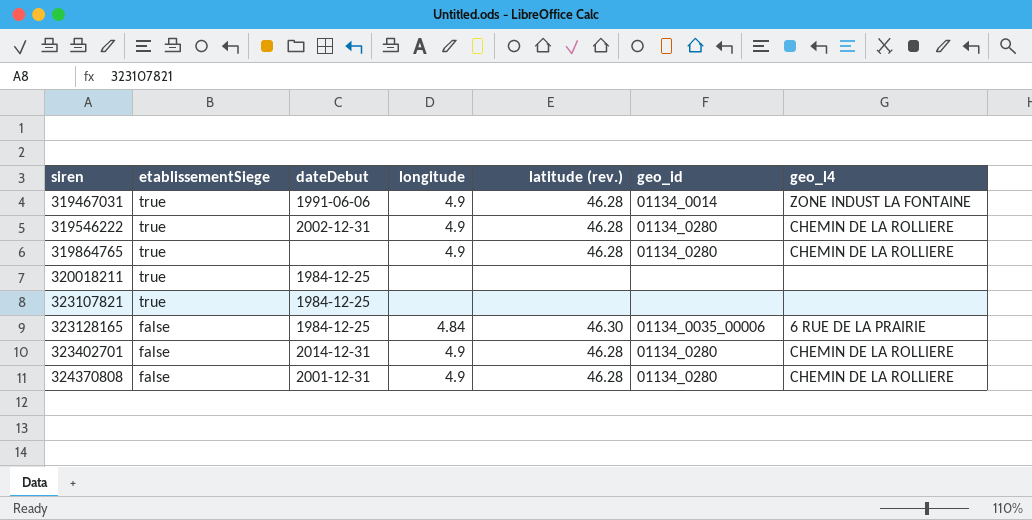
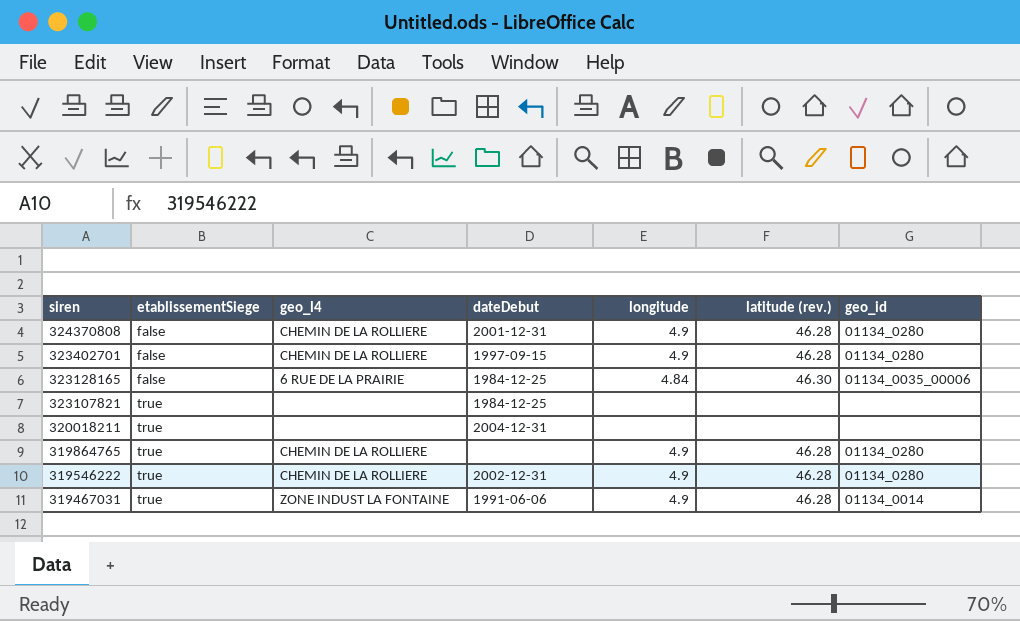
row order: siren ascending -> siren descending
column geo_l4 | position: 7 -> 3
323402701 | dateDebut: 2014-12-31 -> 1997-09-15
320018211 | dateDebut: 1984-12-25 -> 2004-12-31

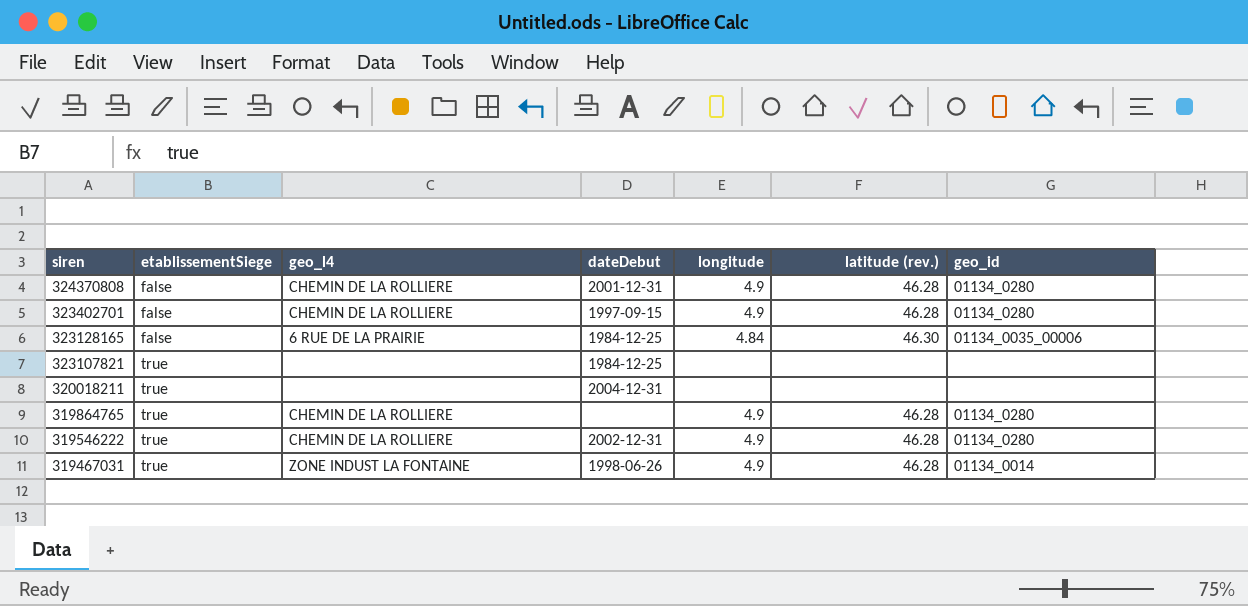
319467031 | dateDebut: 1991-06-06 -> 1998-06-26

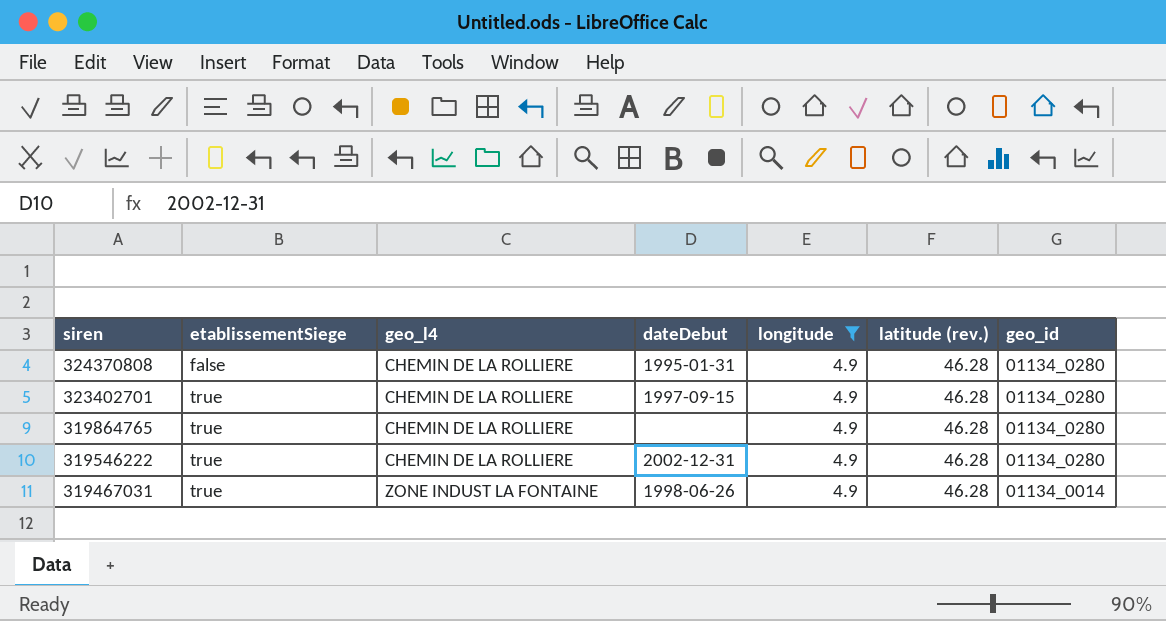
filter: none -> longitude = 4.9
324370808 | dateDebut: 2001-12-31 -> 1995-01-31
323402701 | etablissementSiege: false -> true

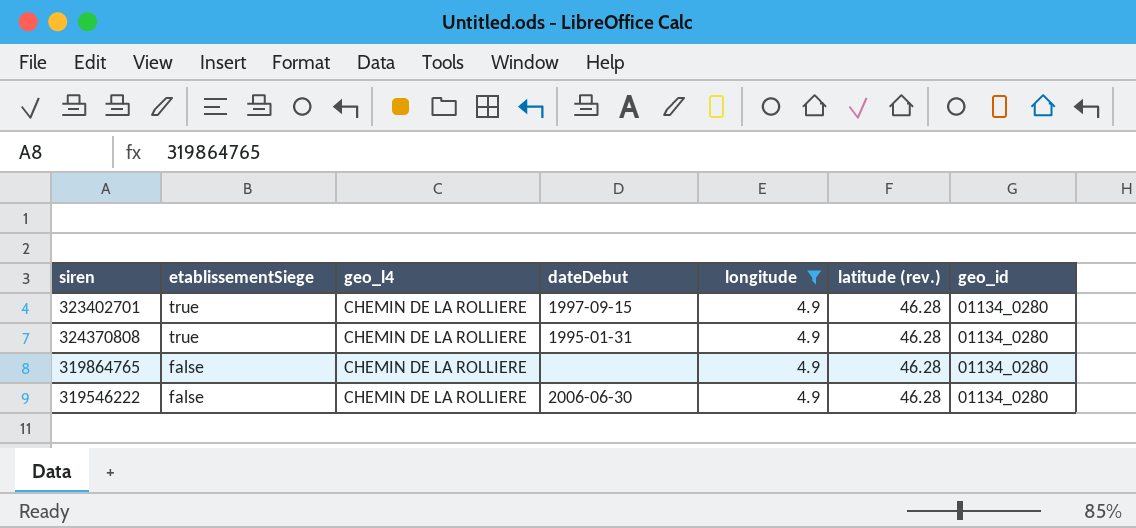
row order: siren descending -> etablissementSiege descending
row 319467031: true | ZONE INDUST LA FONTAINE | 1998-06-26 | 4.9 | 46.28 | 01134_0014 -> none
324370808 | etablissementSiege: false -> true
319864765 | etablissementSiege: true -> false
319546222 | etablissementSiege: true -> false
319546222 | dateDebut: 2002-12-31 -> 2006-06-30

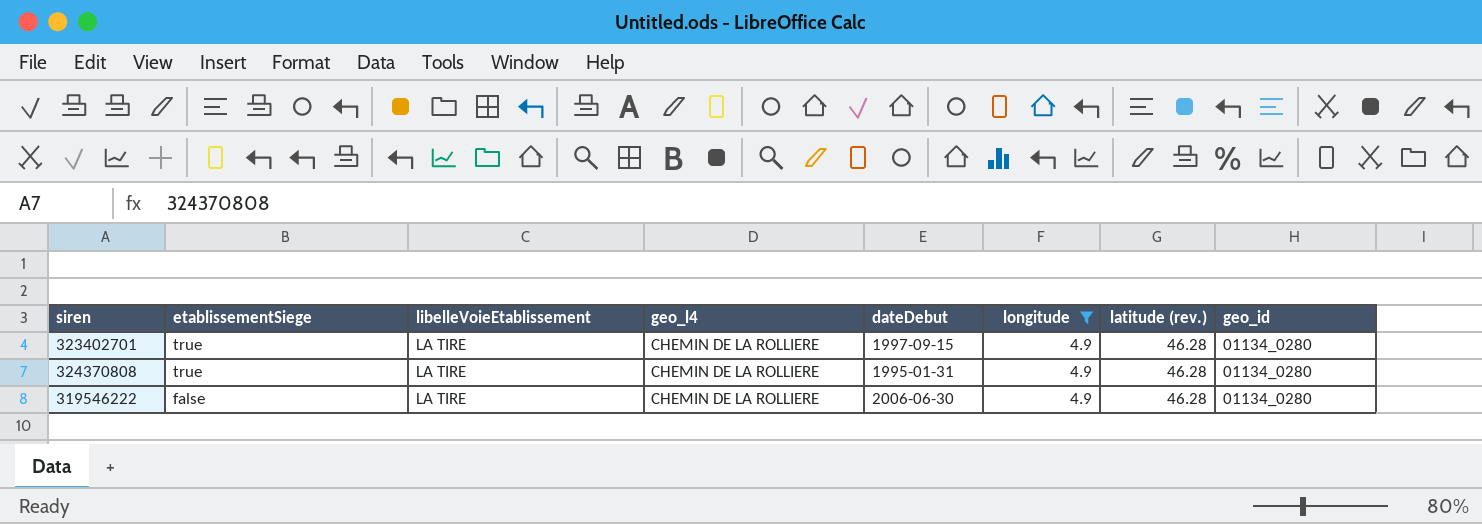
column libelleVoieEtablissement | position: none -> 3
row 319864765: false | CHEMIN DE LA ROLLIERE | none | 4.9 | 46.28 | 01134_0280 -> none

